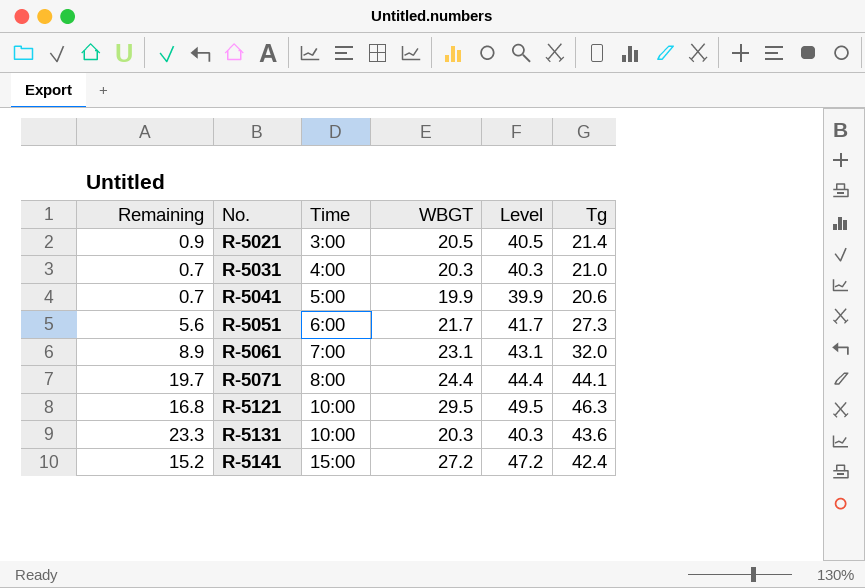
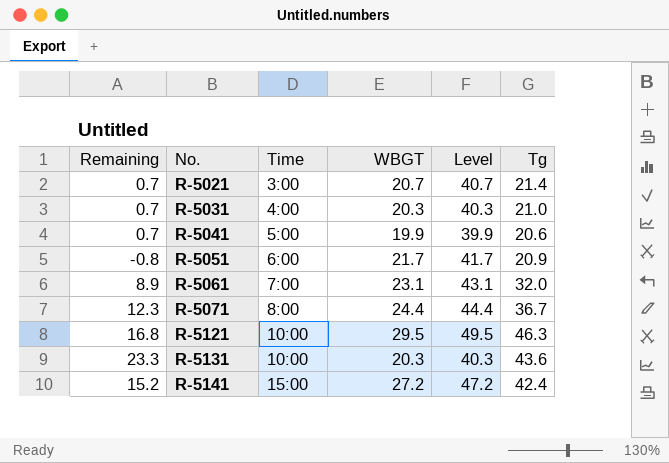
R-5021 | Remaining: 0.9 -> 0.7
R-5021 | WBGT: 20.5 -> 20.7
R-5021 | Level: 40.5 -> 40.7
R-5051 | Remaining: 5.6 -> -0.8
R-5051 | Tg: 27.3 -> 20.9
R-5071 | Remaining: 19.7 -> 12.3
R-5071 | Tg: 44.1 -> 36.7

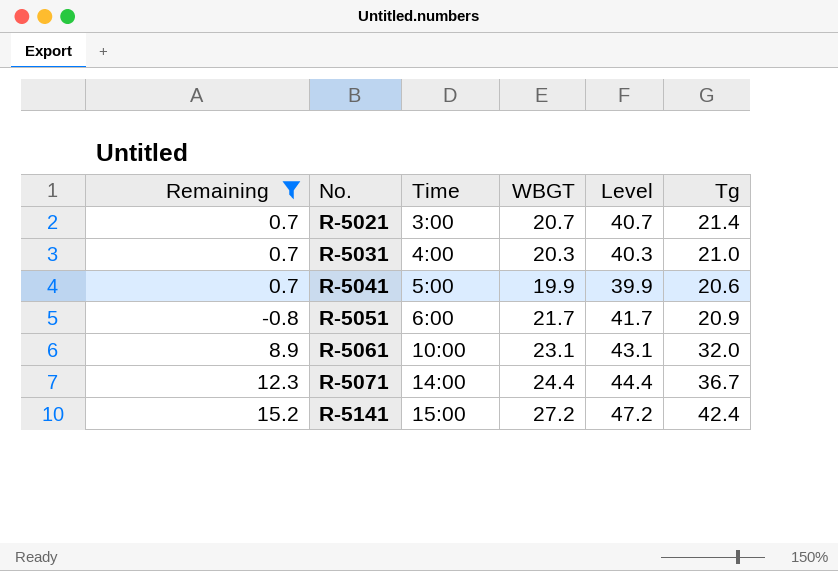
filter: none -> Remaining <= 15.2
R-5061 | Time: 7:00 -> 10:00
R-5071 | Time: 8:00 -> 14:00

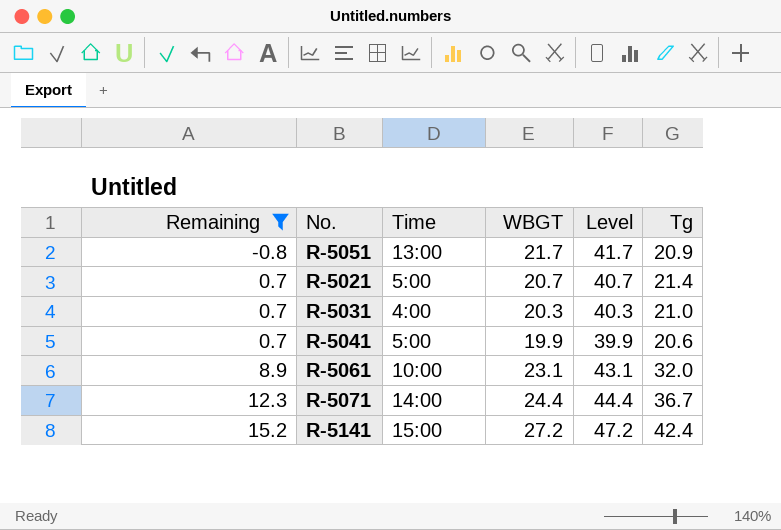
row order: No. ascending -> Remaining ascending
R-5051 | Time: 6:00 -> 13:00
R-5021 | Time: 3:00 -> 5:00

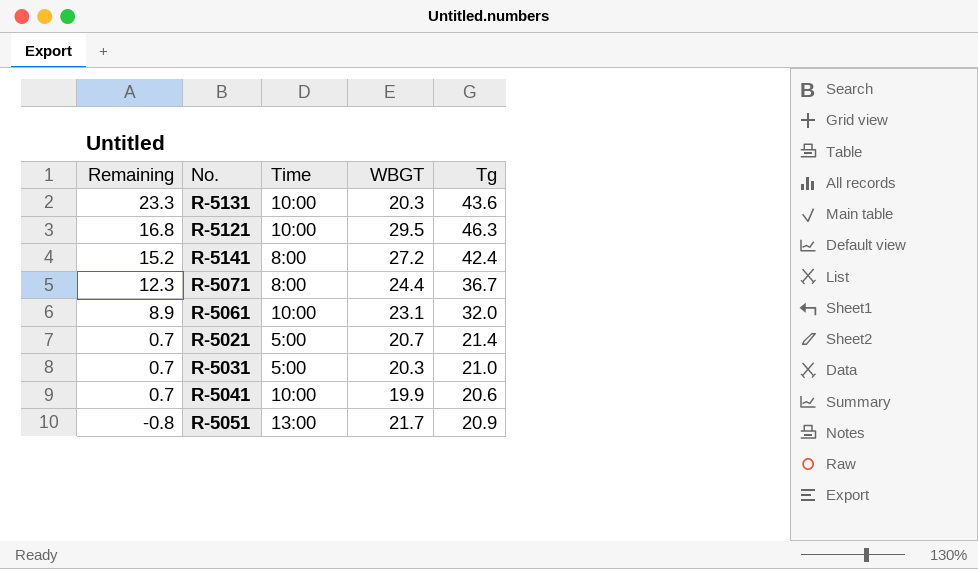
filter: Remaining <= 15.2 -> none
row order: Remaining ascending -> Remaining descending
column Level | formula: [WBGT] + 20 -> none
R-5141 | Time: 15:00 -> 8:00
R-5071 | Time: 14:00 -> 8:00
R-5031 | Time: 4:00 -> 5:00
R-5041 | Time: 5:00 -> 10:00

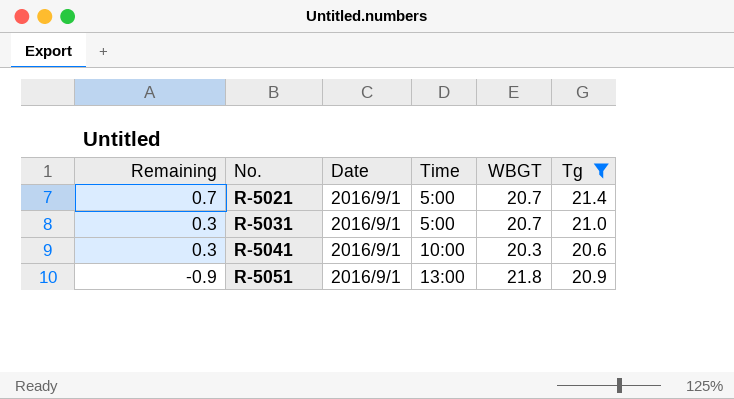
filter: none -> Tg <= 21.4
column Date | position: none -> 3
R-5031 | Remaining: 0.7 -> 0.3
R-5031 | WBGT: 20.3 -> 20.7
R-5041 | Remaining: 0.7 -> 0.3
R-5041 | WBGT: 19.9 -> 20.3
R-5051 | Remaining: -0.8 -> -0.9
R-5051 | WBGT: 21.7 -> 21.8

